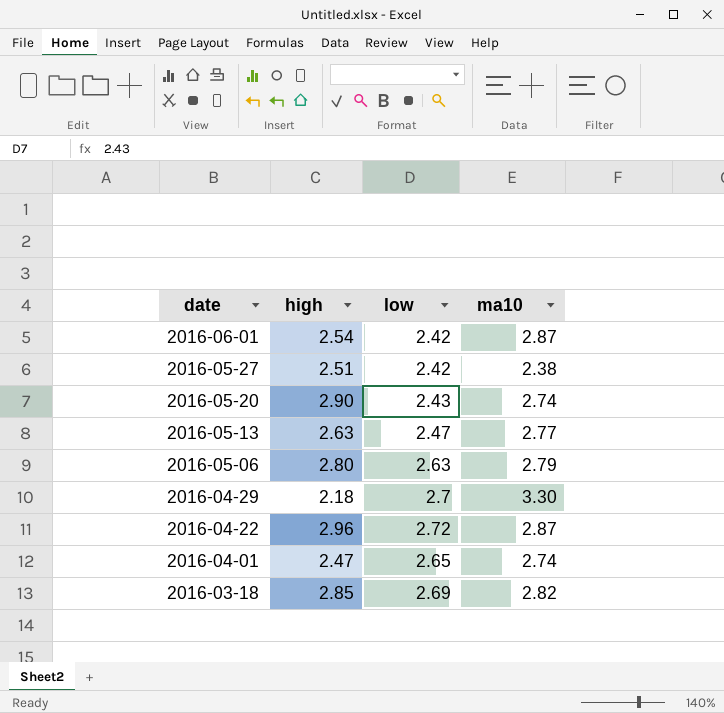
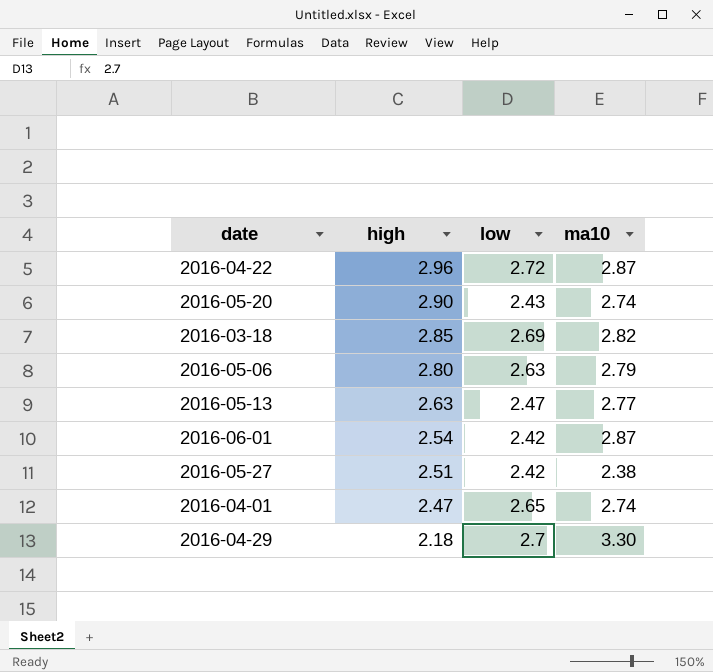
row order: date descending -> high descending

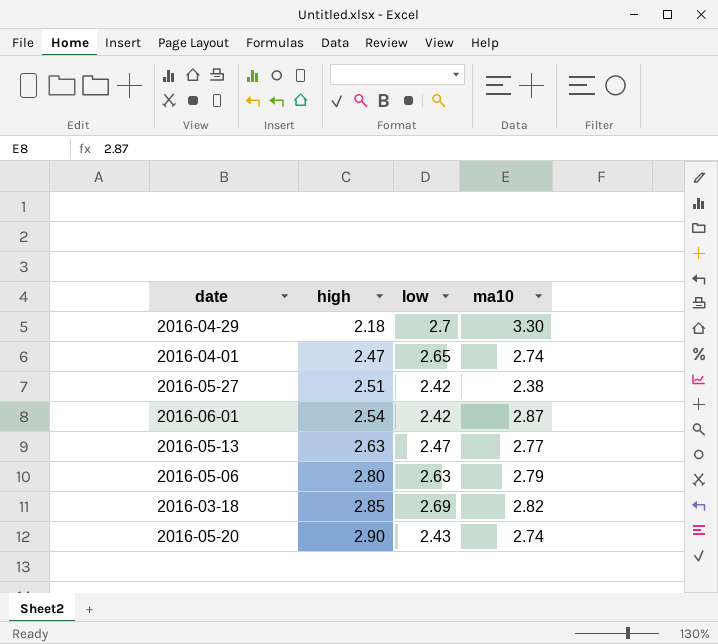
row order: high descending -> high ascending
row 2016-04-22: 2.96 | 2.72 | 2.87 -> none

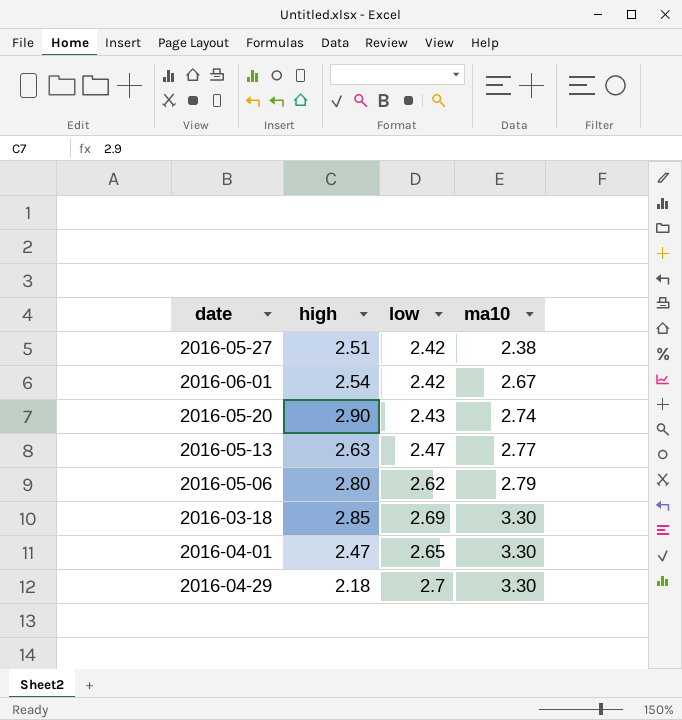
row order: high ascending -> ma10 ascending
2016-06-01 | ma10: 2.87 -> 2.67
2016-05-06 | low: 2.63 -> 2.62
2016-03-18 | ma10: 2.82 -> 3.30
2016-04-01 | ma10: 2.74 -> 3.30

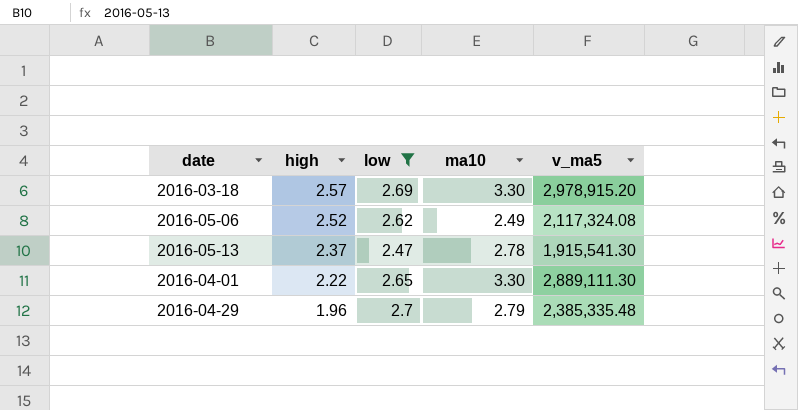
filter: none -> low >= 2.47
row order: ma10 ascending -> high descending
column v_ma5 | position: none -> 5
2016-03-18 | high: 2.85 -> 2.57
2016-05-06 | high: 2.80 -> 2.52
2016-05-06 | ma10: 2.79 -> 2.49
2016-05-13 | high: 2.63 -> 2.37
2016-05-13 | ma10: 2.77 -> 2.78
2016-04-01 | high: 2.47 -> 2.22
2016-04-29 | high: 2.18 -> 1.96
2016-04-29 | ma10: 3.30 -> 2.79

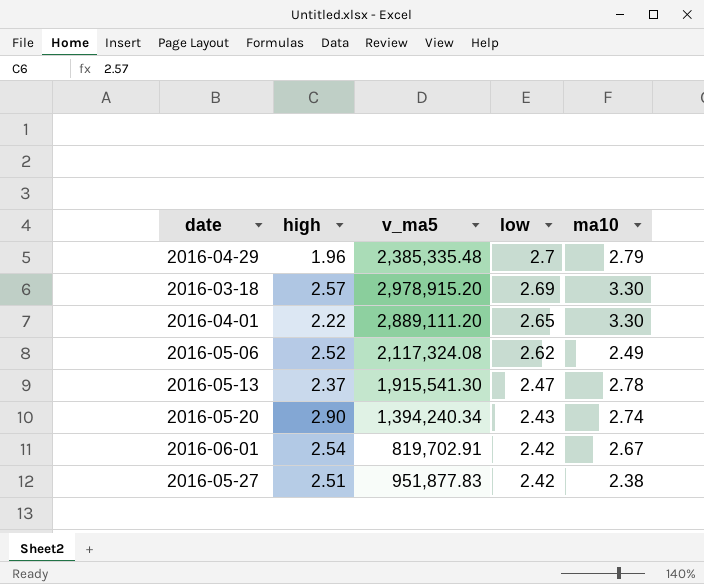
filter: low >= 2.47 -> none
row order: high descending -> low descending
column v_ma5 | position: 5 -> 3
2016-04-01 | v_ma5: 2,889,111.30 -> 2,889,111.20

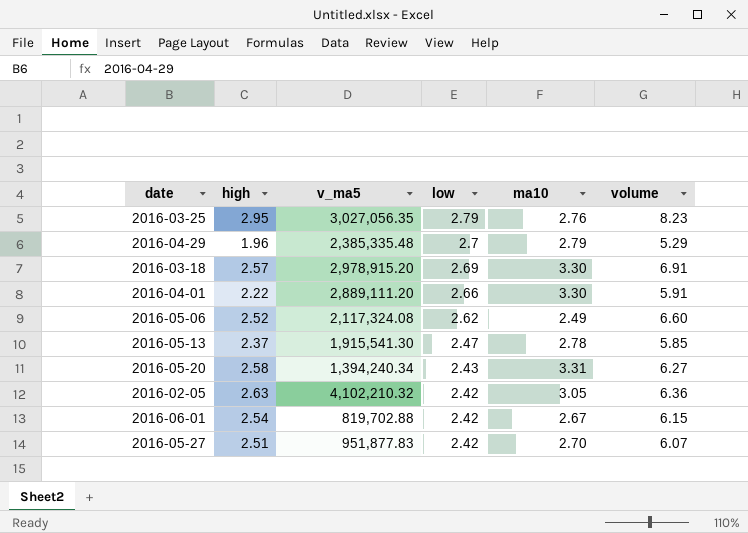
column volume | formula: none -> [high] * [low]
row 2016-03-25: none -> 2.95 | 3,027,056.35 | 2.79 | 2.76 | 8.23
2016-04-01 | low: 2.65 -> 2.66
2016-05-20 | high: 2.90 -> 2.58
2016-05-20 | ma10: 2.74 -> 3.31
row 2016-02-05: none -> 2.63 | 4,102,210.32 | 2.42 | 3.05 | 6.36
2016-06-01 | v_ma5: 819,702.91 -> 819,702.88
2016-05-27 | ma10: 2.38 -> 2.70

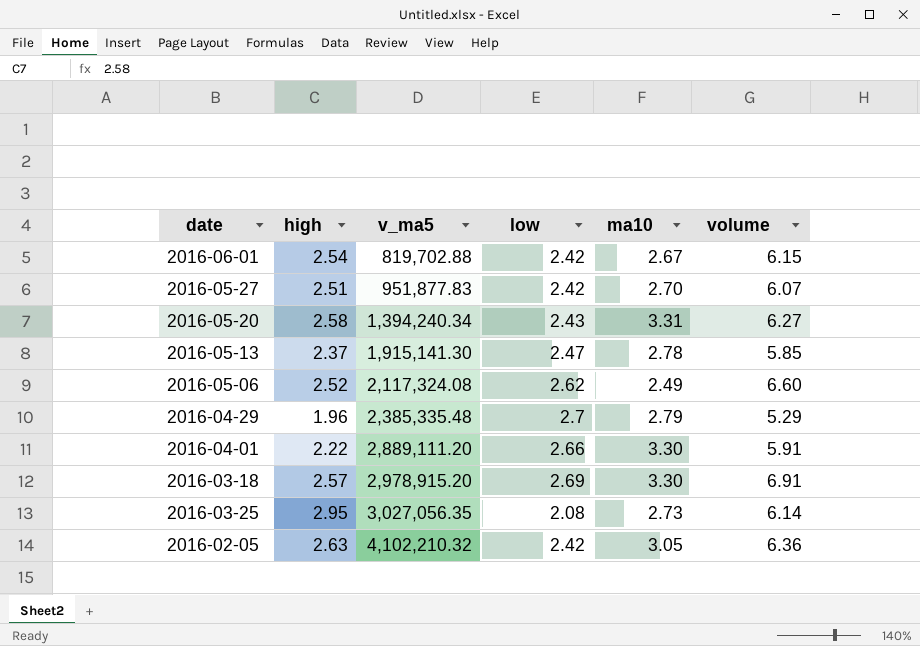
row order: low descending -> v_ma5 ascending
2016-05-13 | v_ma5: 1,915,541.30 -> 1,915,141.30
2016-03-25 | low: 2.79 -> 2.08
2016-03-25 | ma10: 2.76 -> 2.73
2016-03-25 | volume: 8.23 -> 6.14

